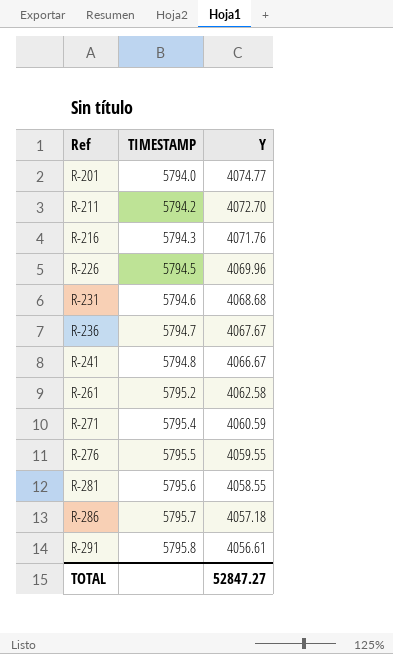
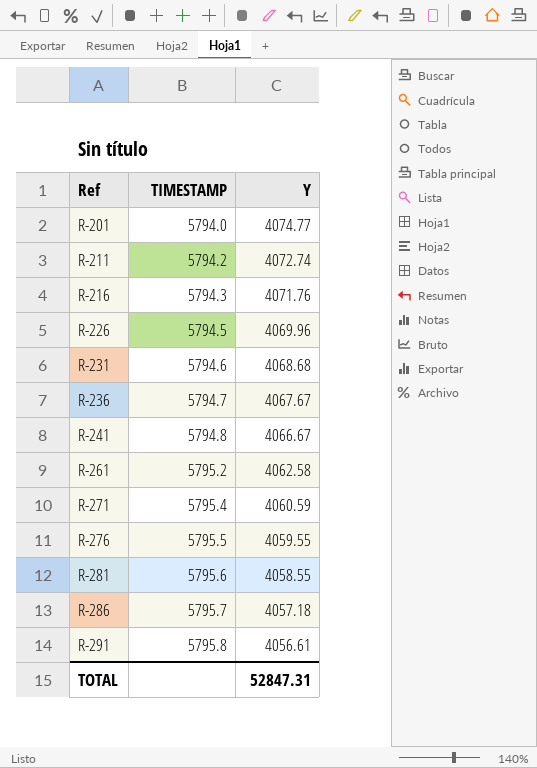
R-211 | Y: 4072.70 -> 4072.74
TOTAL | Y: 52847.27 -> 52847.31

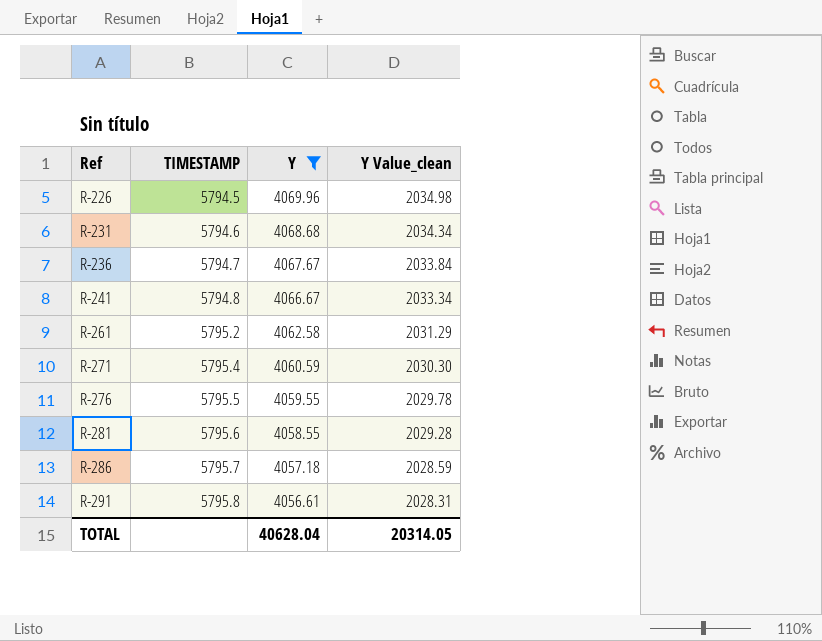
filter: none -> Y <= 4069.96
column Y Value_clean | formula: none -> [Y] * 0.5
TOTAL | Y: 52847.31 -> 40628.04

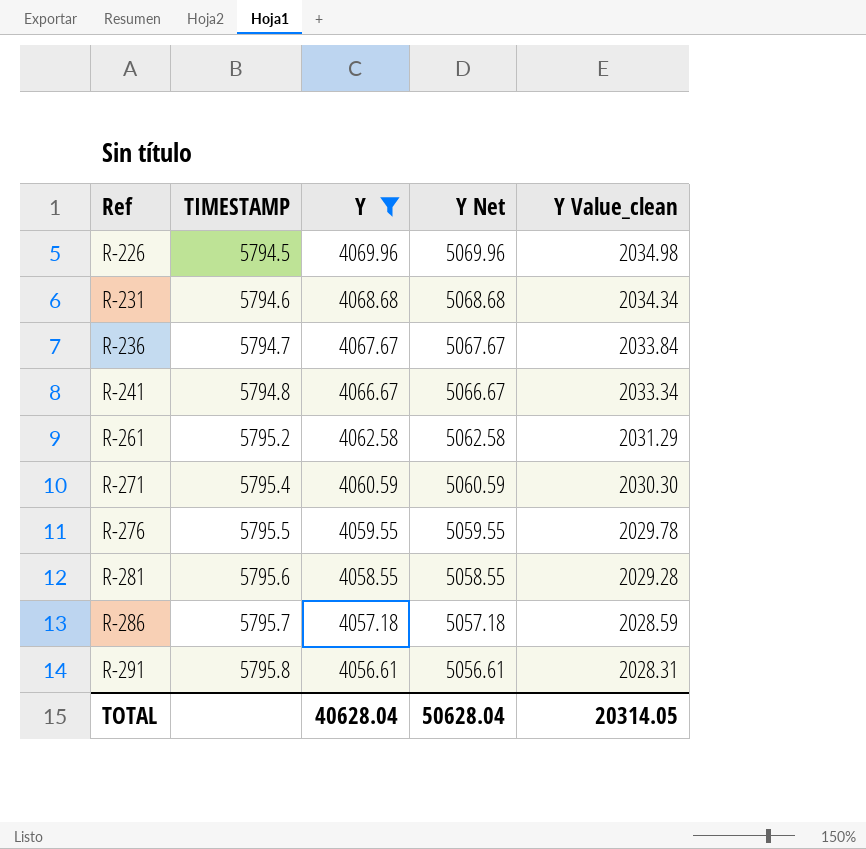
column Y Net | formula: none -> [Y] + 1000

